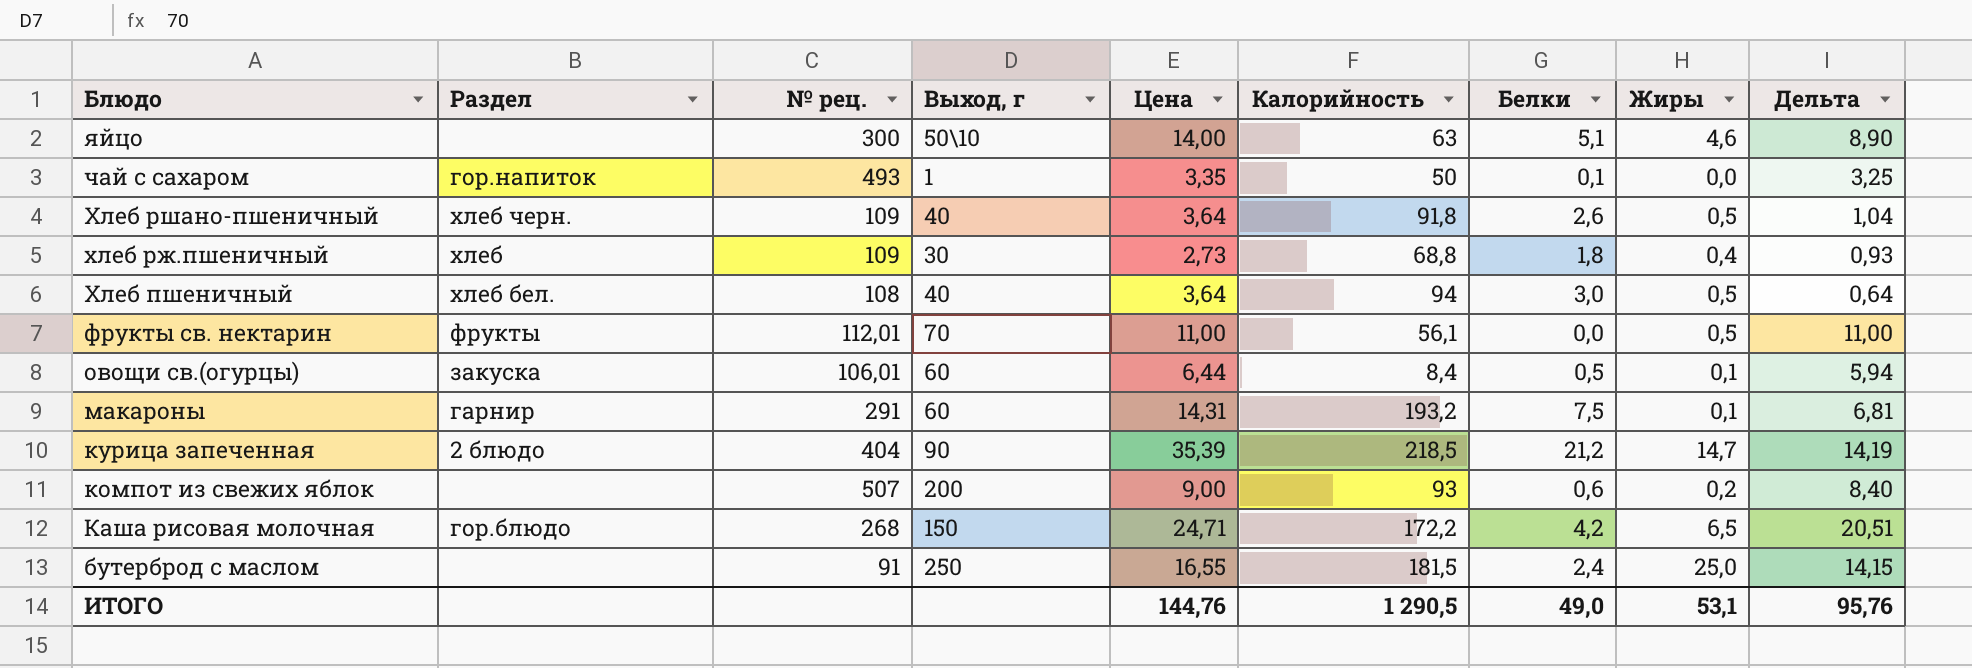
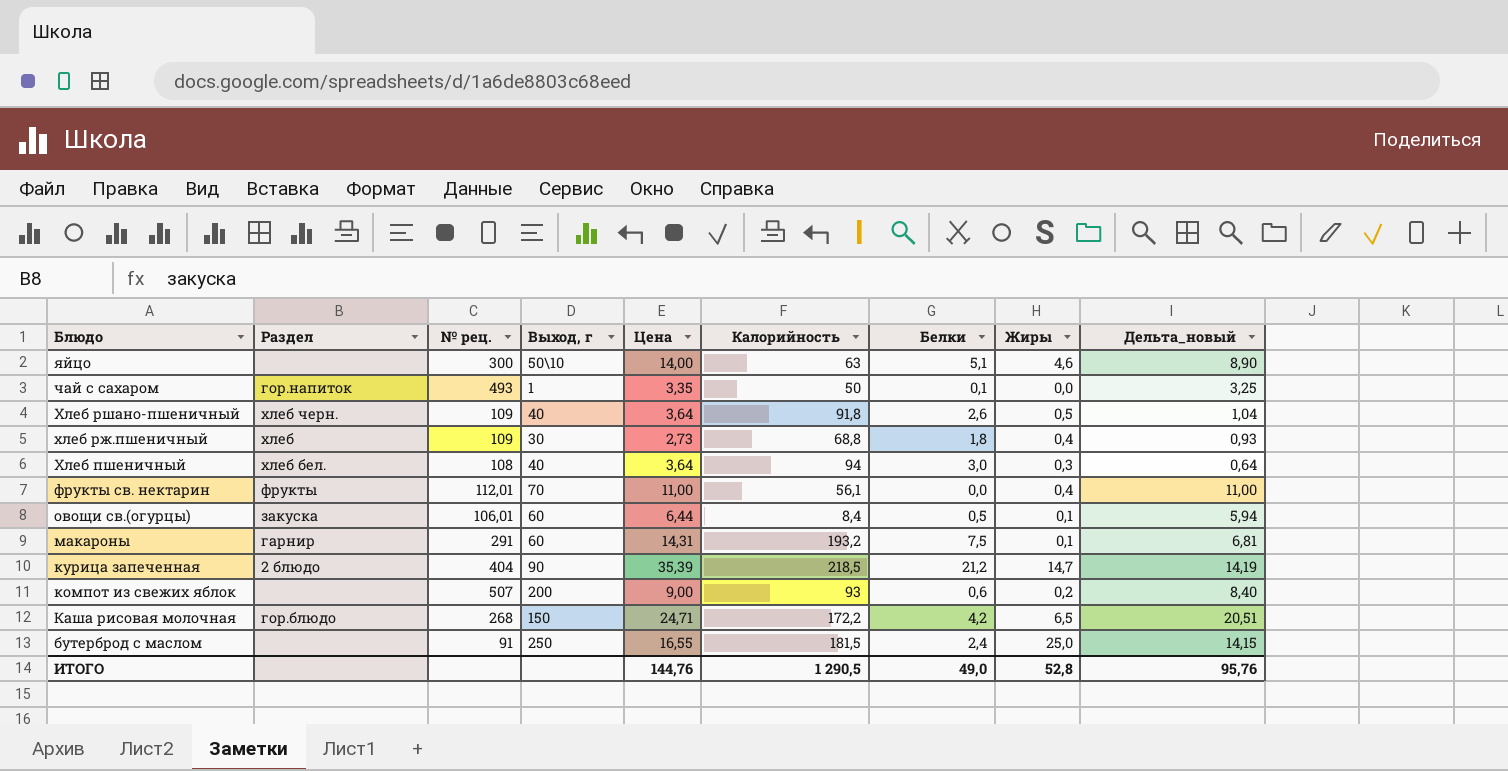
column name: Дельта -> Дельта_новый
Хлеб пшеничный | Жиры: 0,5 -> 0,3
фрукты св. нектарин | Жиры: 0,5 -> 0,4
ИТОГО | Жиры: 53,1 -> 52,8

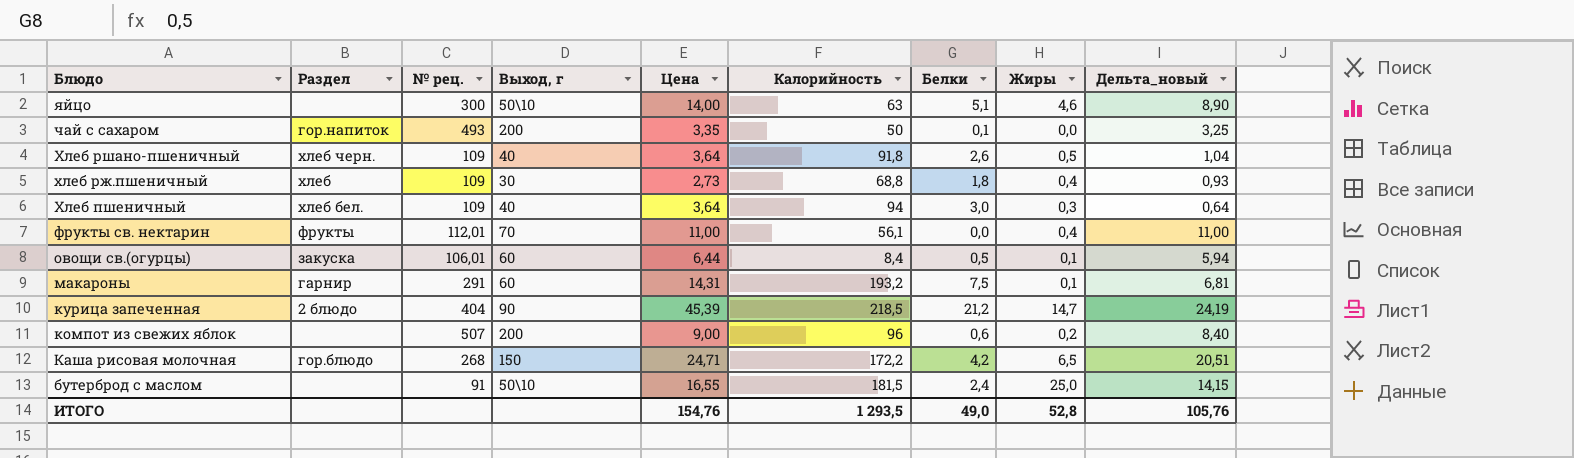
чай с сахаром | Выход, г: 1 -> 200
Хлеб пшеничный | № рец.: 108 -> 109
курица запеченная | Цена: 35,39 -> 45,39
курица запеченная | Дельта_новый: 14,19 -> 24,19
компот из свежих яблок | Калорийность: 93 -> 96
бутерброд с маслом | Выход, г: 250 -> 50\10
ИТОГО | Цена: 144,76 -> 154,76
ИТОГО | Калорийность: 1 290,5 -> 1 293,5
ИТОГО | Дельта_новый: 95,76 -> 105,76

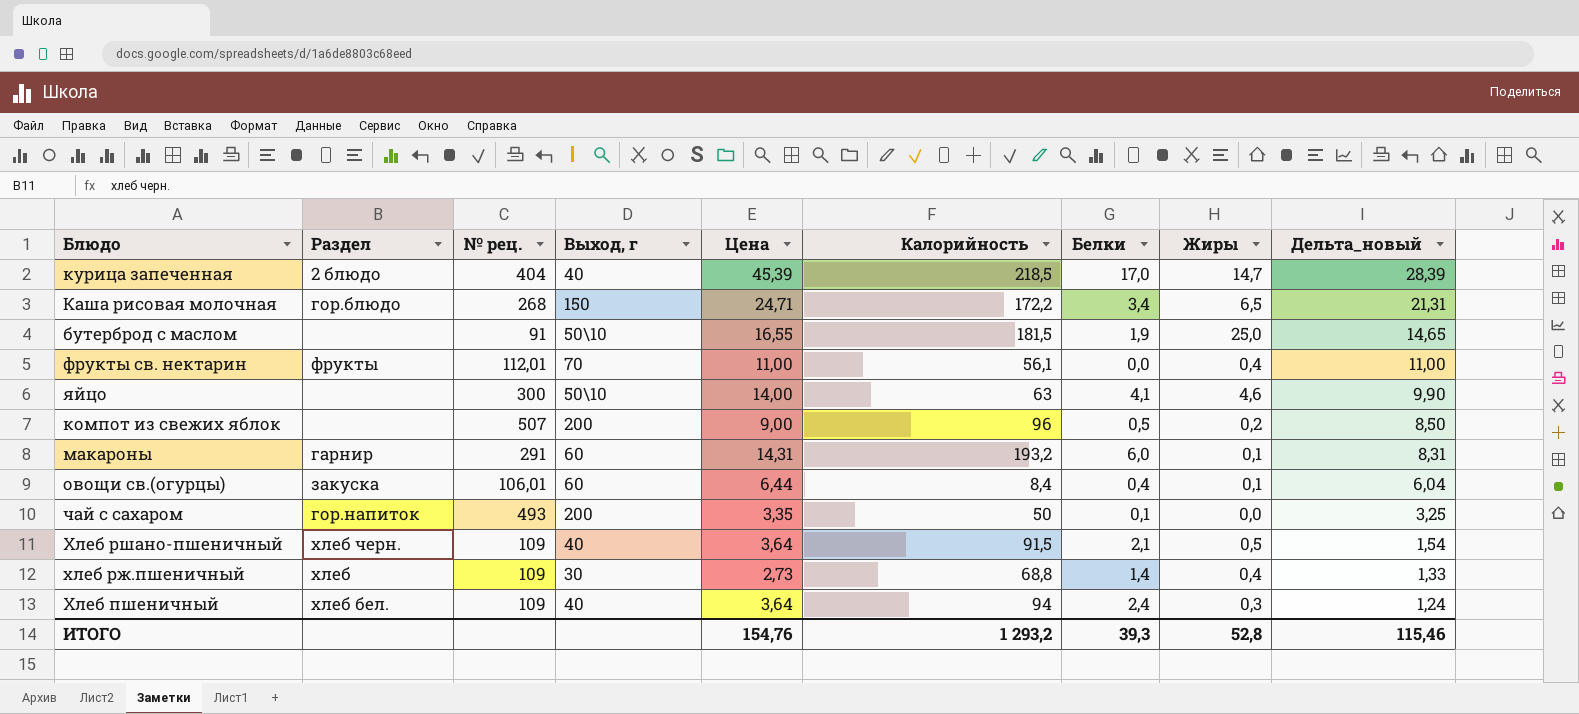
row order: Блюдо descending -> Дельта_новый descending
курица запеченная | Выход, г: 90 -> 40
курица запеченная | Белки: 21,2 -> 17,0
курица запеченная | Дельта_новый: 24,19 -> 28,39
Каша рисовая молочная | Белки: 4,2 -> 3,4
Каша рисовая молочная | Дельта_новый: 20,51 -> 21,31
бутерброд с маслом | Белки: 2,4 -> 1,9
бутерброд с маслом | Дельта_новый: 14,15 -> 14,65
яйцо | Белки: 5,1 -> 4,1
яйцо | Дельта_новый: 8,90 -> 9,90
компот из свежих яблок | Белки: 0,6 -> 0,5
компот из свежих яблок | Дельта_новый: 8,40 -> 8,50
макароны | Белки: 7,5 -> 6,0
макароны | Дельта_новый: 6,81 -> 8,31
овощи св.(огурцы) | Белки: 0,5 -> 0,4
овощи св.(огурцы) | Дельта_новый: 5,94 -> 6,04
Хлеб ршано-пшеничный | Калорийность: 91,8 -> 91,5
Хлеб ршано-пшеничный | Белки: 2,6 -> 2,1
Хлеб ршано-пшеничный | Дельта_новый: 1,04 -> 1,54
хлеб рж.пшеничный | Белки: 1,8 -> 1,4
хлеб рж.пшеничный | Дельта_новый: 0,93 -> 1,33
Хлеб пшеничный | Белки: 3,0 -> 2,4
Хлеб пшеничный | Дельта_новый: 0,64 -> 1,24
ИТОГО | Калорийность: 1 293,5 -> 1 293,2
ИТОГО | Белки: 49,0 -> 39,3
ИТОГО | Дельта_новый: 105,76 -> 115,46

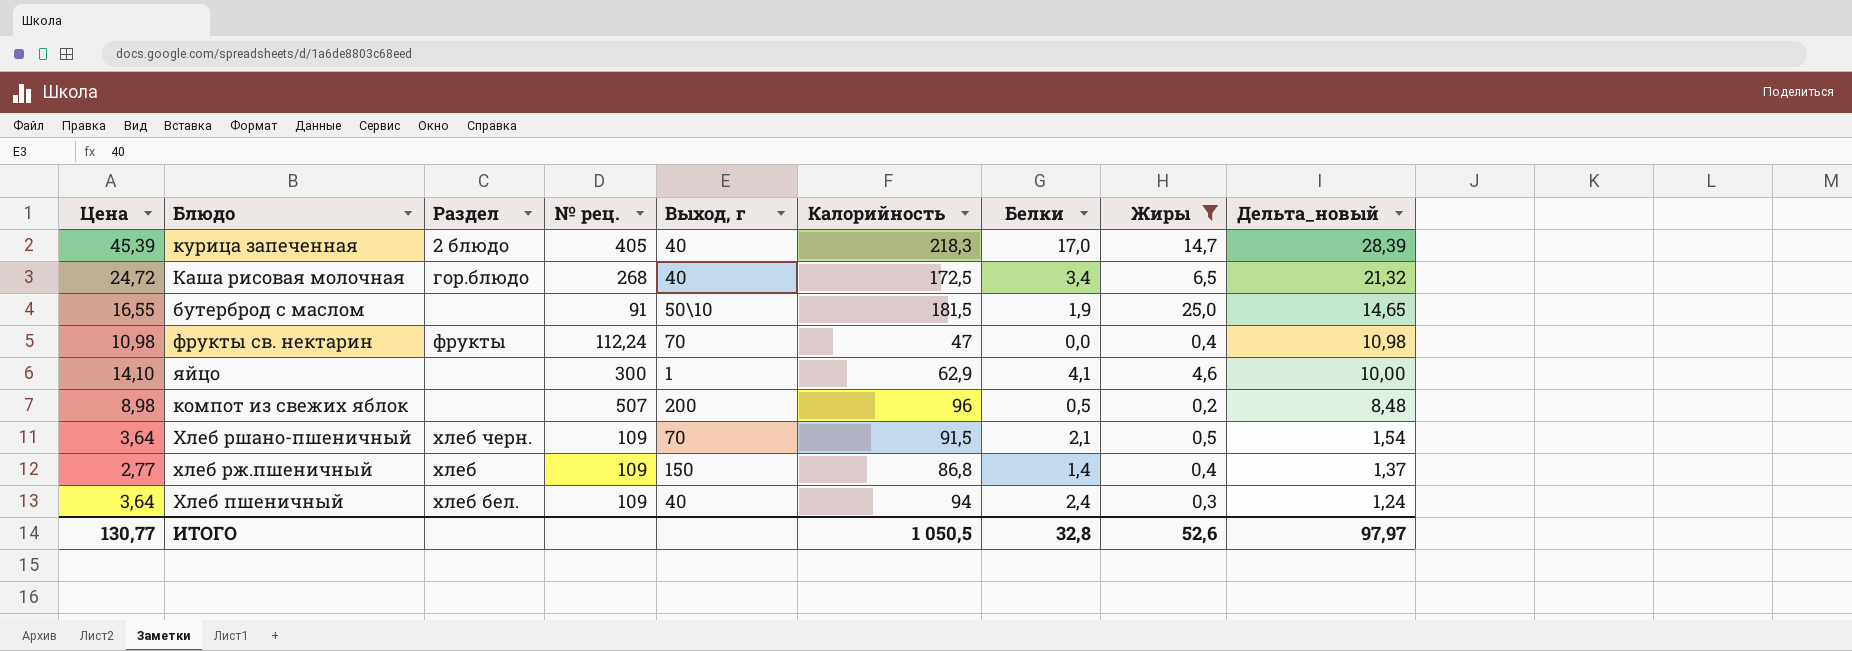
filter: none -> Жиры >= 0,2
column Цена | position: 5 -> 1
курица запеченная | № рец.: 404 -> 405
курица запеченная | Калорийность: 218,5 -> 218,3
Каша рисовая молочная | Цена: 24,71 -> 24,72
Каша рисовая молочная | Выход, г: 150 -> 40
Каша рисовая молочная | Калорийность: 172,2 -> 172,5
Каша рисовая молочная | Дельта_новый: 21,31 -> 21,32
фрукты св. нектарин | Цена: 11,00 -> 10,98
фрукты св. нектарин | № рец.: 112,01 -> 112,24
фрукты св. нектарин | Калорийность: 56,1 -> 47
фрукты св. нектарин | Дельта_новый: 11,00 -> 10,98
яйцо | Цена: 14,00 -> 14,10
яйцо | Выход, г: 50\10 -> 1
яйцо | Калорийность: 63 -> 62,9
яйцо | Дельта_новый: 9,90 -> 10,00
компот из свежих яблок | Цена: 9,00 -> 8,98
компот из свежих яблок | Дельта_новый: 8,50 -> 8,48
Хлеб ршано-пшеничный | Выход, г: 40 -> 70
хлеб рж.пшеничный | Цена: 2,73 -> 2,77
хлеб рж.пшеничный | Выход, г: 30 -> 150
хлеб рж.пшеничный | Калорийность: 68,8 -> 86,8
хлеб рж.пшеничный | Дельта_новый: 1,33 -> 1,37
ИТОГО | Цена: 154,76 -> 130,77
ИТОГО | Калорийность: 1 293,2 -> 1 050,5
ИТОГО | Белки: 39,3 -> 32,8
ИТОГО | Жиры: 52,8 -> 52,6
ИТОГО | Дельта_новый: 115,46 -> 97,97

